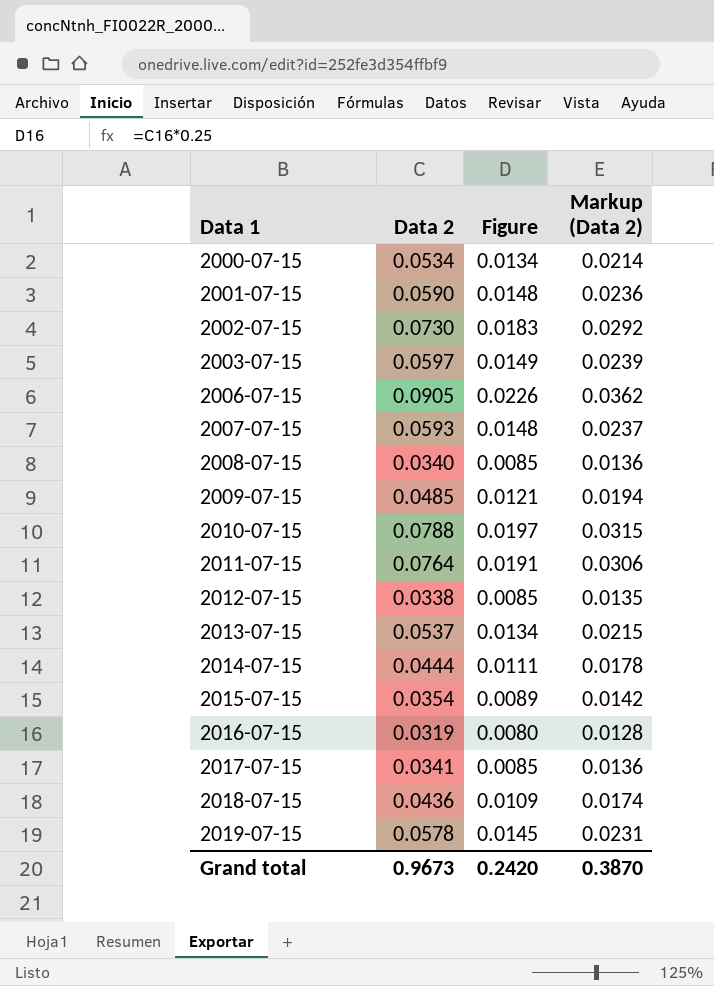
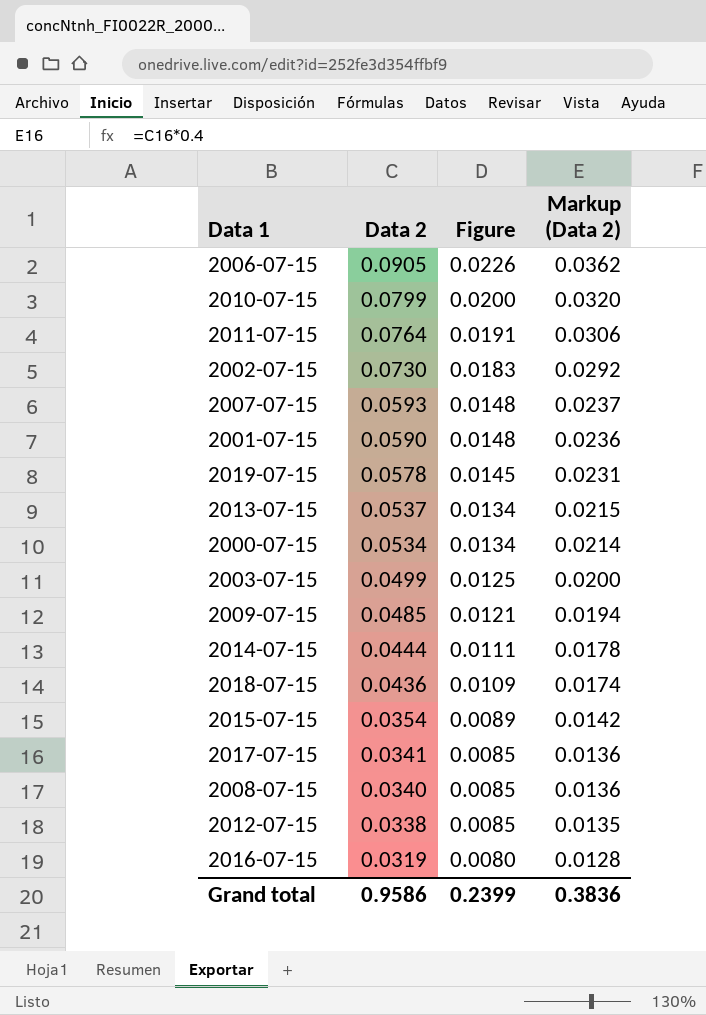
row order: Data 1 ascending -> Data 2 descending
2010-07-15 | Data 2: 0.0788 -> 0.0799
2010-07-15 | Figure: 0.0197 -> 0.0200
2010-07-15 | Markup (Data 2): 0.0315 -> 0.0320
2003-07-15 | Data 2: 0.0597 -> 0.0499
2003-07-15 | Figure: 0.0149 -> 0.0125
2003-07-15 | Markup (Data 2): 0.0239 -> 0.0200
Grand total | Data 2: 0.9673 -> 0.9586
Grand total | Figure: 0.2420 -> 0.2399
Grand total | Markup (Data 2): 0.3870 -> 0.3836

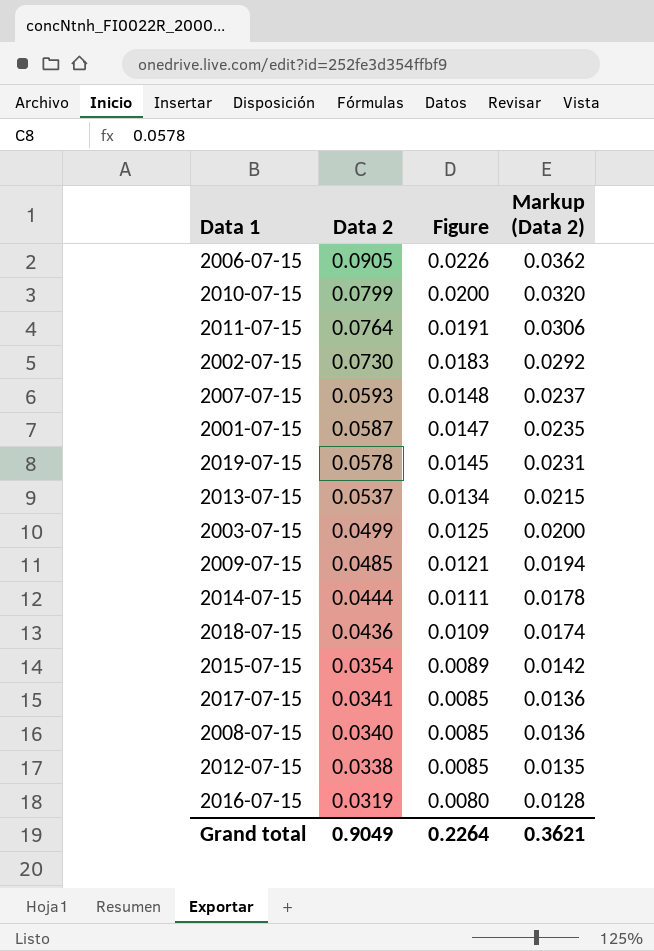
row 2000-07-15: 0.0534 | 0.0134 | 0.0214 -> none
2001-07-15 | Data 2: 0.0590 -> 0.0587
2001-07-15 | Figure: 0.0148 -> 0.0147
2001-07-15 | Markup (Data 2): 0.0236 -> 0.0235
Grand total | Data 2: 0.9586 -> 0.9049
Grand total | Figure: 0.2399 -> 0.2264
Grand total | Markup (Data 2): 0.3836 -> 0.3621

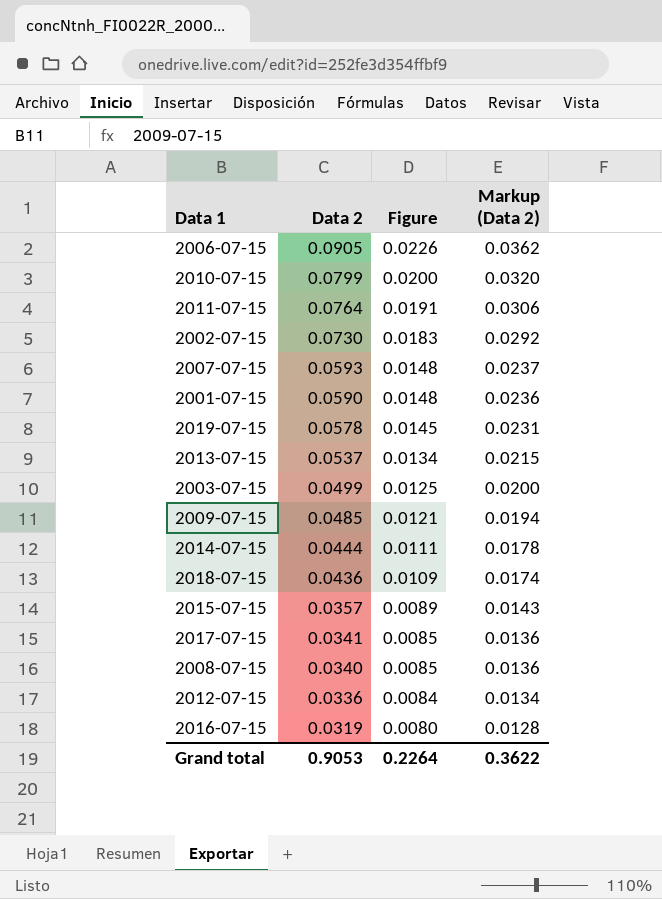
2001-07-15 | Data 2: 0.0587 -> 0.0590
2001-07-15 | Figure: 0.0147 -> 0.0148
2001-07-15 | Markup (Data 2): 0.0235 -> 0.0236
2015-07-15 | Data 2: 0.0354 -> 0.0357
2015-07-15 | Markup (Data 2): 0.0142 -> 0.0143
2012-07-15 | Data 2: 0.0338 -> 0.0336
2012-07-15 | Figure: 0.0085 -> 0.0084
2012-07-15 | Markup (Data 2): 0.0135 -> 0.0134
Grand total | Data 2: 0.9049 -> 0.9053
Grand total | Markup (Data 2): 0.3621 -> 0.3622

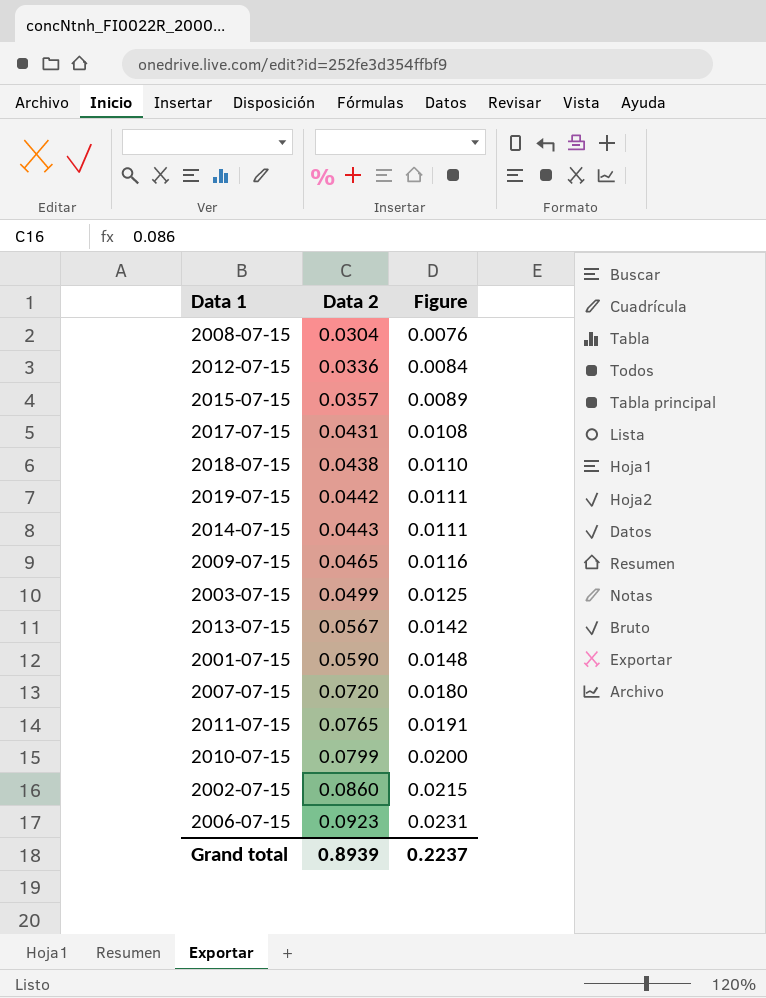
row order: Data 2 descending -> Data 2 ascending
column Markup (Data 2) | formula: [Data 2] * 0.4 -> none
row 2016-07-15: 0.0319 | 0.0080 | 0.0128 -> none
2008-07-15 | Data 2: 0.0340 -> 0.0304
2008-07-15 | Figure: 0.0085 -> 0.0076
2017-07-15 | Data 2: 0.0341 -> 0.0431
2017-07-15 | Figure: 0.0085 -> 0.0108
2018-07-15 | Data 2: 0.0436 -> 0.0438
2018-07-15 | Figure: 0.0109 -> 0.0110
2019-07-15 | Data 2: 0.0578 -> 0.0442
2019-07-15 | Figure: 0.0145 -> 0.0111
2014-07-15 | Data 2: 0.0444 -> 0.0443
2009-07-15 | Data 2: 0.0485 -> 0.0465
2009-07-15 | Figure: 0.0121 -> 0.0116
2013-07-15 | Data 2: 0.0537 -> 0.0567
2013-07-15 | Figure: 0.0134 -> 0.0142
2007-07-15 | Data 2: 0.0593 -> 0.0720
2007-07-15 | Figure: 0.0148 -> 0.0180
2011-07-15 | Data 2: 0.0764 -> 0.0765
2002-07-15 | Data 2: 0.0730 -> 0.0860
2002-07-15 | Figure: 0.0183 -> 0.0215
2006-07-15 | Data 2: 0.0905 -> 0.0923
2006-07-15 | Figure: 0.0226 -> 0.0231
Grand total | Data 2: 0.9053 -> 0.8939
Grand total | Figure: 0.2264 -> 0.2237

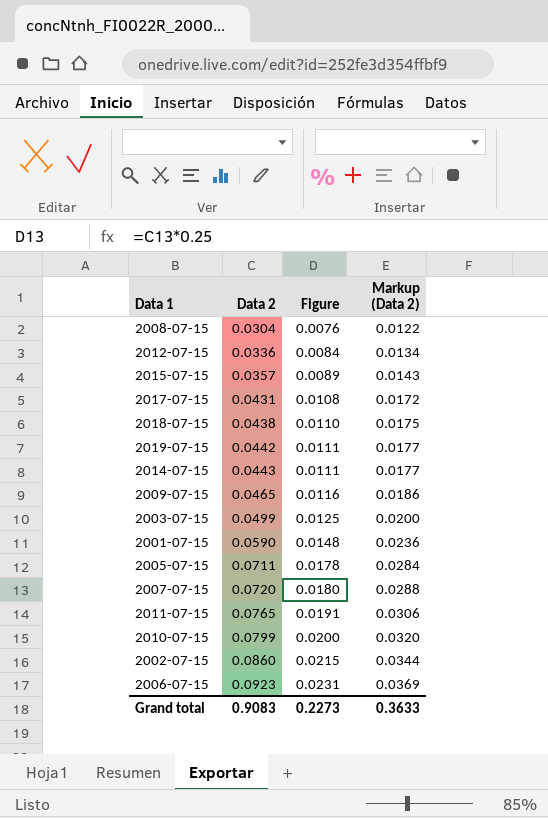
column Markup (Data 2) | formula: none -> [Data 2] * 0.4
row 2013-07-15: 0.0567 | 0.0142 -> none
row 2005-07-15: none -> 0.0711 | 0.0178 | 0.0284
Grand total | Data 2: 0.8939 -> 0.9083
Grand total | Figure: 0.2237 -> 0.2273

